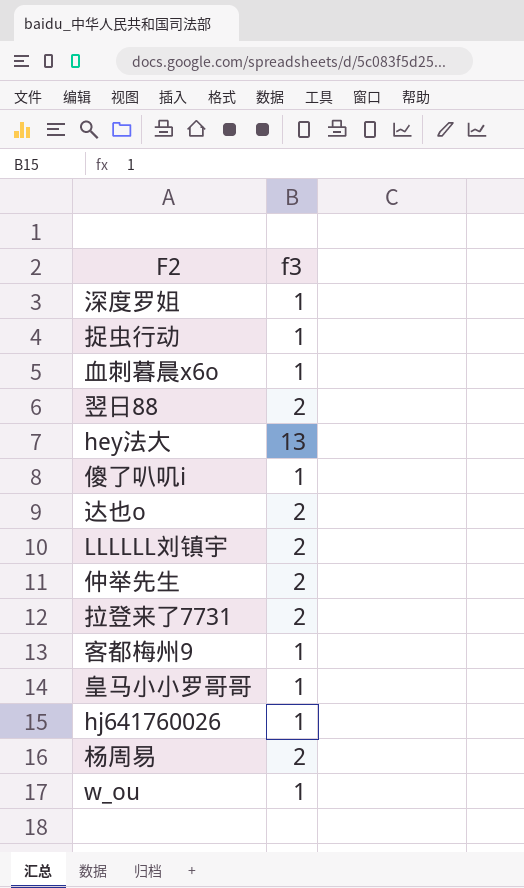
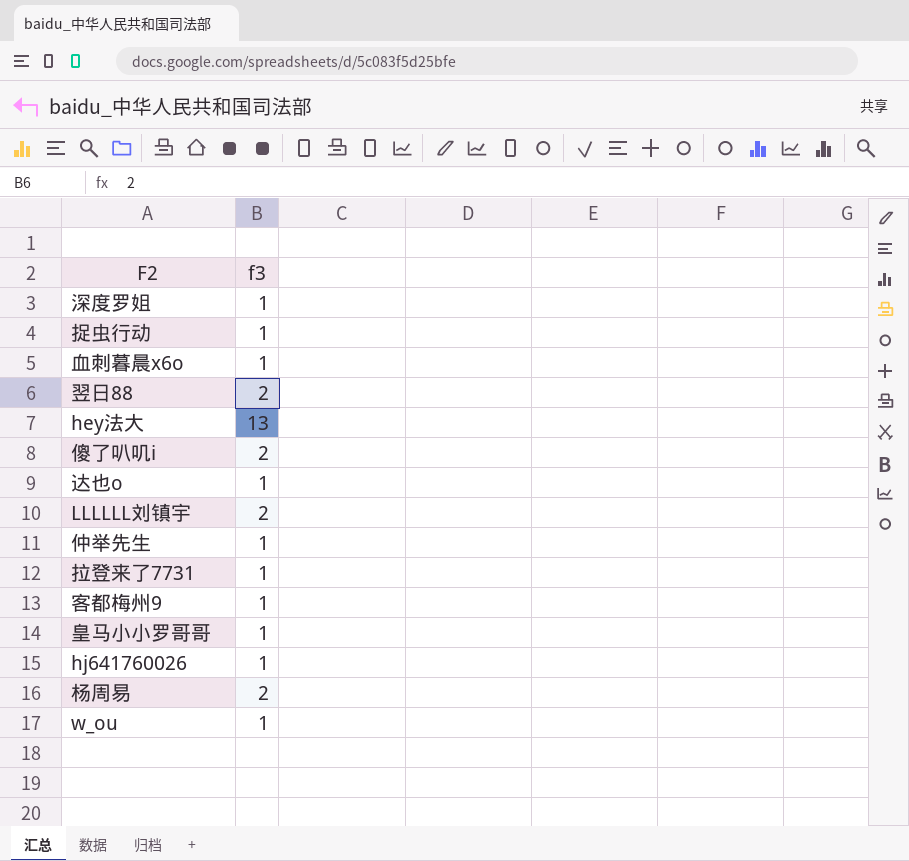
傻了叭叽i | f3: 1 -> 2
达也o | f3: 2 -> 1
仲举先生 | f3: 2 -> 1
拉登来了7731 | f3: 2 -> 1

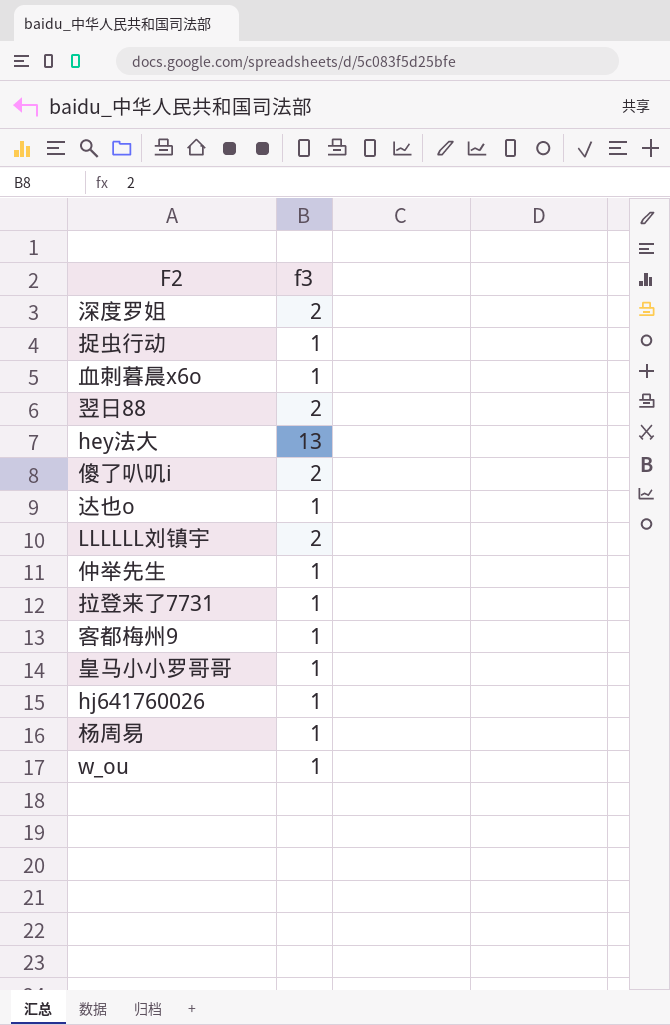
深度罗姐 | f3: 1 -> 2
杨周易 | f3: 2 -> 1

